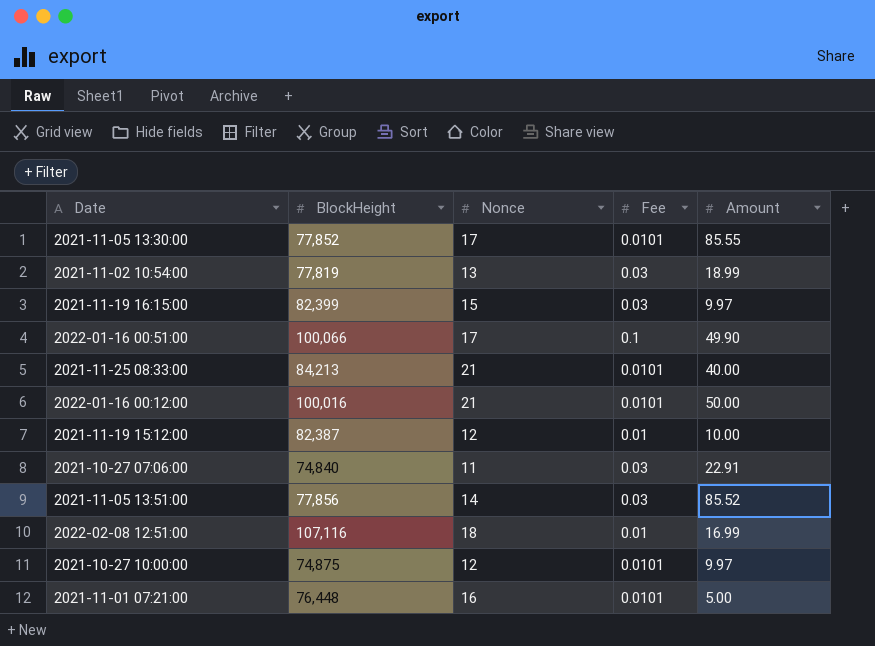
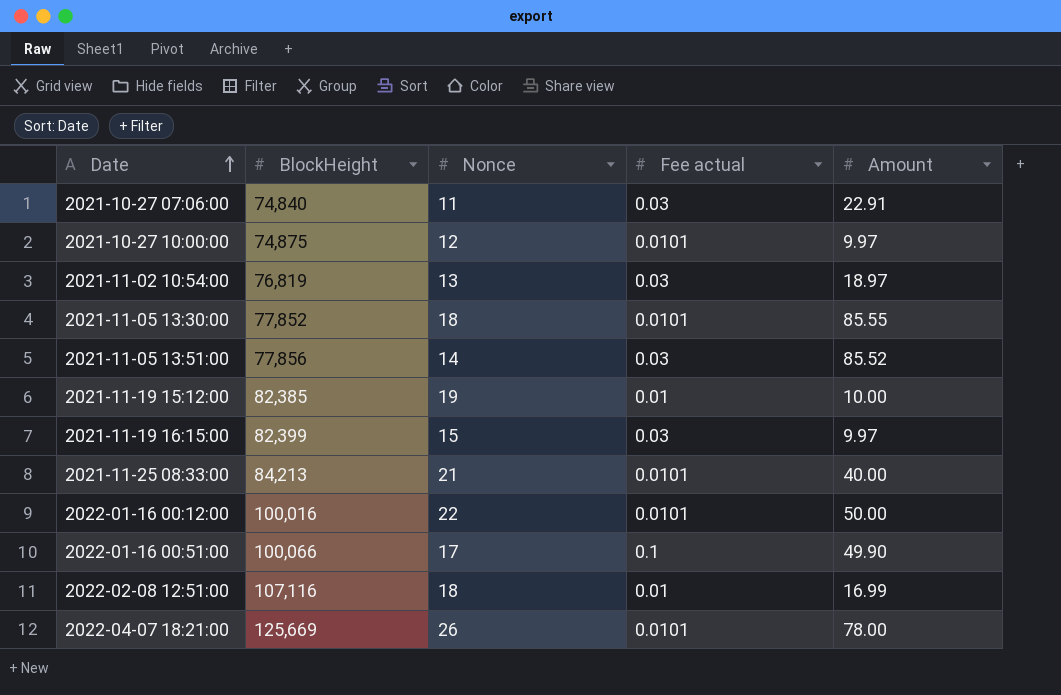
row order: none -> Date ascending
column name: Fee -> Fee actual
row 2021-11-01 07:21:00: 76,448 | 16 | 0.0101 | 5.00 -> none
2021-11-02 10:54:00 | BlockHeight: 77,819 -> 76,819
2021-11-02 10:54:00 | Amount: 18.99 -> 18.97
2021-11-05 13:30:00 | Nonce: 17 -> 18
2021-11-19 15:12:00 | BlockHeight: 82,387 -> 82,385
2021-11-19 15:12:00 | Nonce: 12 -> 19
2022-01-16 00:12:00 | Nonce: 21 -> 22
row 2022-04-07 18:21:00: none -> 125,669 | 26 | 0.0101 | 78.00

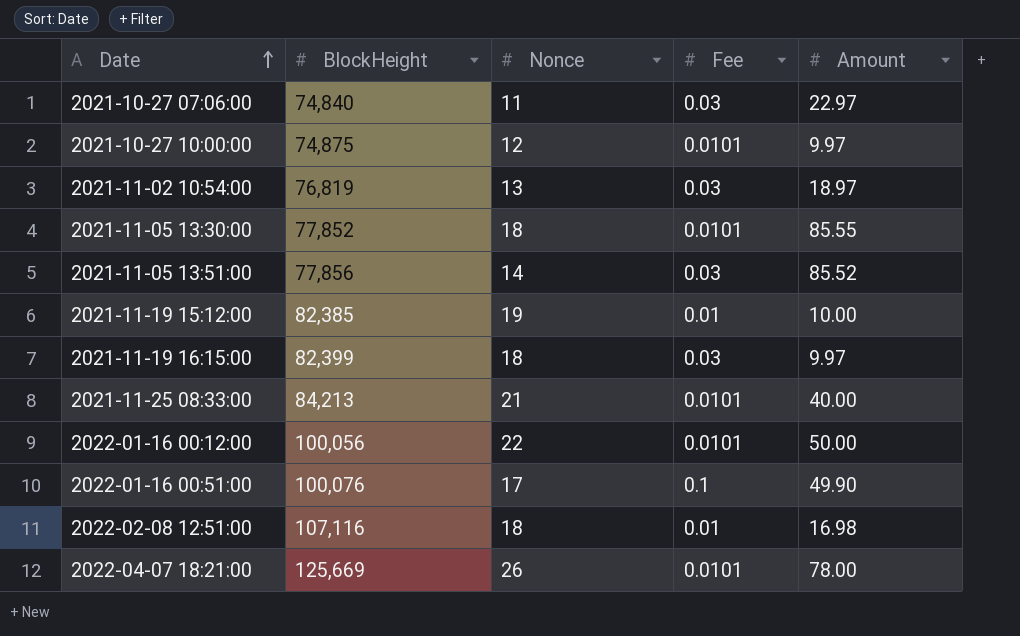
column name: Fee actual -> Fee
2021-10-27 07:06:00 | Amount: 22.91 -> 22.97
2021-11-19 16:15:00 | Nonce: 15 -> 18
2022-01-16 00:12:00 | BlockHeight: 100,016 -> 100,056
2022-01-16 00:51:00 | BlockHeight: 100,066 -> 100,076
2022-02-08 12:51:00 | Amount: 16.99 -> 16.98

